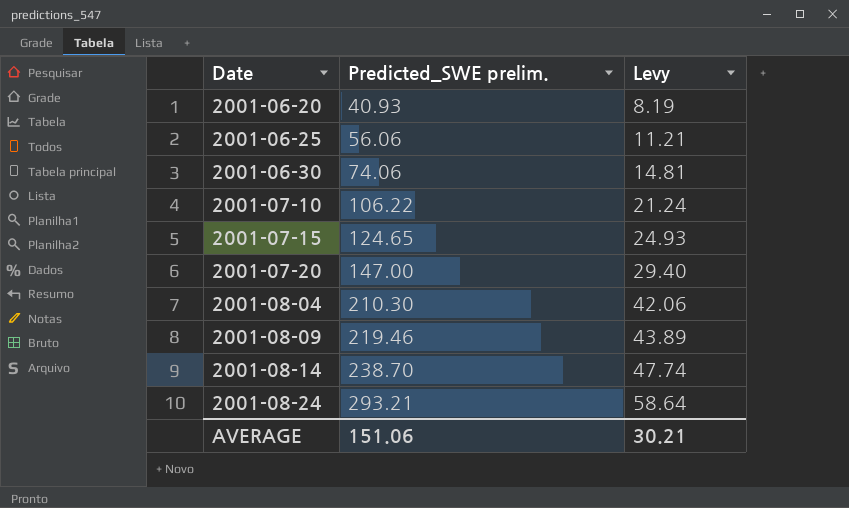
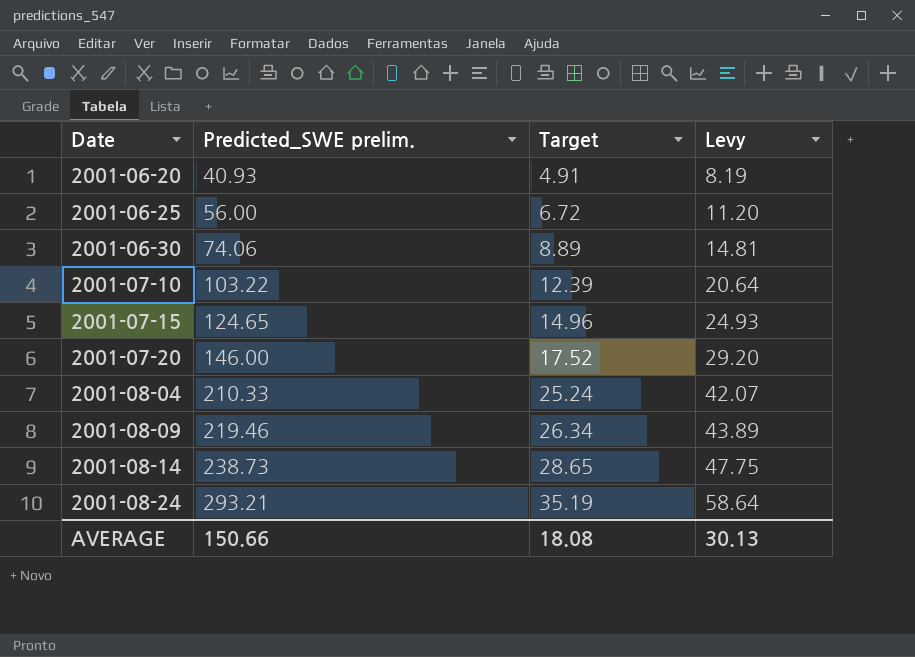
column Target | formula: none -> [Predicted_SWE prelim.] * 0.12
2001-06-25 | Predicted_SWE prelim.: 56.06 -> 56.00
2001-06-25 | Levy: 11.21 -> 11.20
2001-07-10 | Predicted_SWE prelim.: 106.22 -> 103.22
2001-07-10 | Levy: 21.24 -> 20.64
2001-07-20 | Predicted_SWE prelim.: 147.00 -> 146.00
2001-07-20 | Levy: 29.40 -> 29.20
2001-08-04 | Predicted_SWE prelim.: 210.30 -> 210.33
2001-08-04 | Levy: 42.06 -> 42.07
2001-08-14 | Predicted_SWE prelim.: 238.70 -> 238.73
2001-08-14 | Levy: 47.74 -> 47.75
AVERAGE | Predicted_SWE prelim.: 151.06 -> 150.66
AVERAGE | Levy: 30.21 -> 30.13

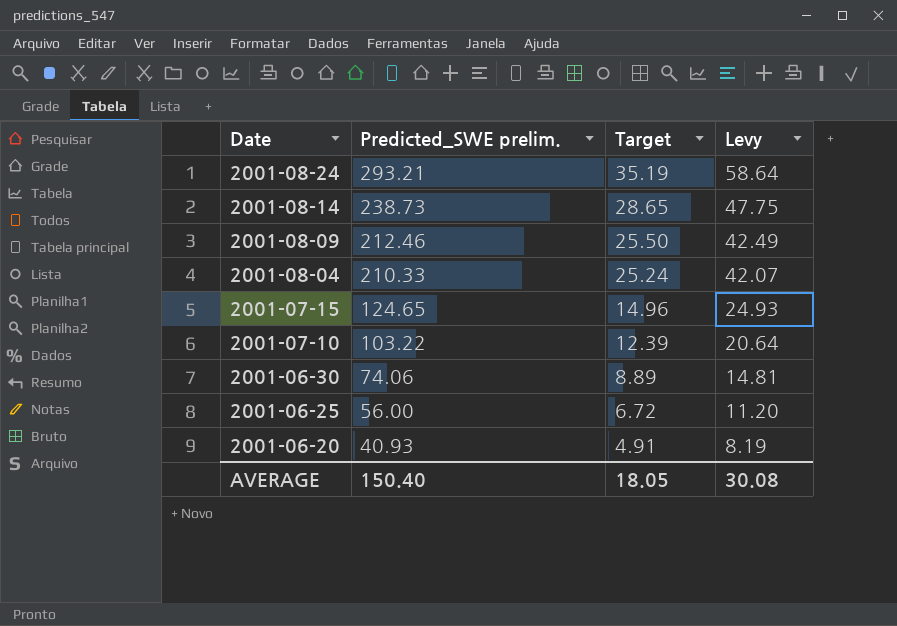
row order: Date ascending -> Date descending
row 2001-07-20: 146.00 | 17.52 | 29.20 -> none
2001-08-09 | Predicted_SWE prelim.: 219.46 -> 212.46
2001-08-09 | Target: 26.34 -> 25.50
2001-08-09 | Levy: 43.89 -> 42.49
AVERAGE | Predicted_SWE prelim.: 150.66 -> 150.40
AVERAGE | Target: 18.08 -> 18.05
AVERAGE | Levy: 30.13 -> 30.08

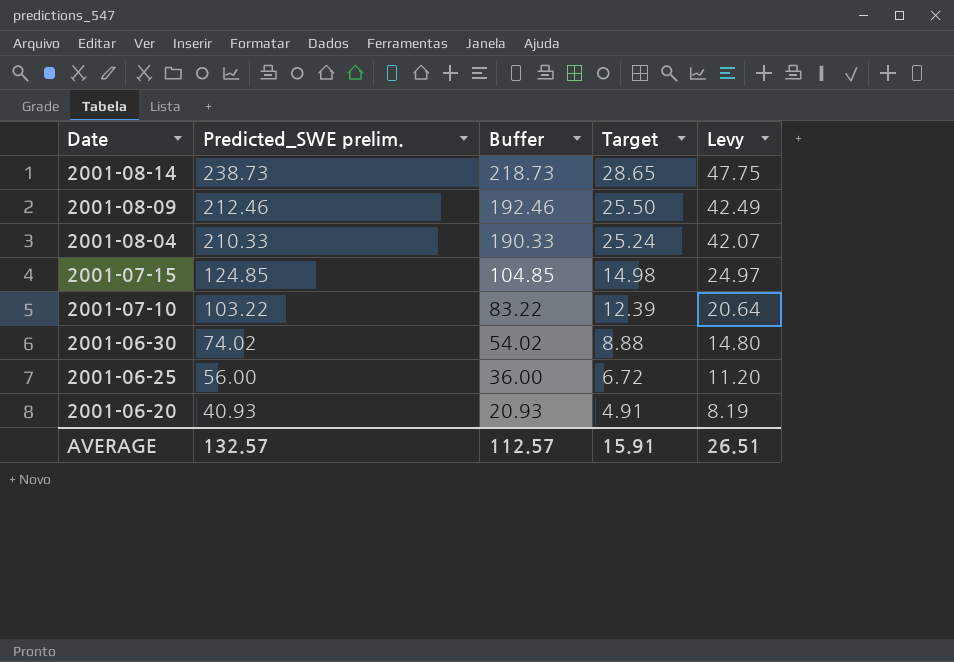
column Buffer | formula: none -> [Predicted_SWE prelim.] - 20
row 2001-08-24: 293.21 | 35.19 | 58.64 -> none
2001-07-15 | Predicted_SWE prelim.: 124.65 -> 124.85
2001-07-15 | Target: 14.96 -> 14.98
2001-07-15 | Levy: 24.93 -> 24.97
2001-06-30 | Predicted_SWE prelim.: 74.06 -> 74.02
2001-06-30 | Target: 8.89 -> 8.88
2001-06-30 | Levy: 14.81 -> 14.80
AVERAGE | Predicted_SWE prelim.: 150.40 -> 132.57
AVERAGE | Target: 18.05 -> 15.91
AVERAGE | Levy: 30.08 -> 26.51

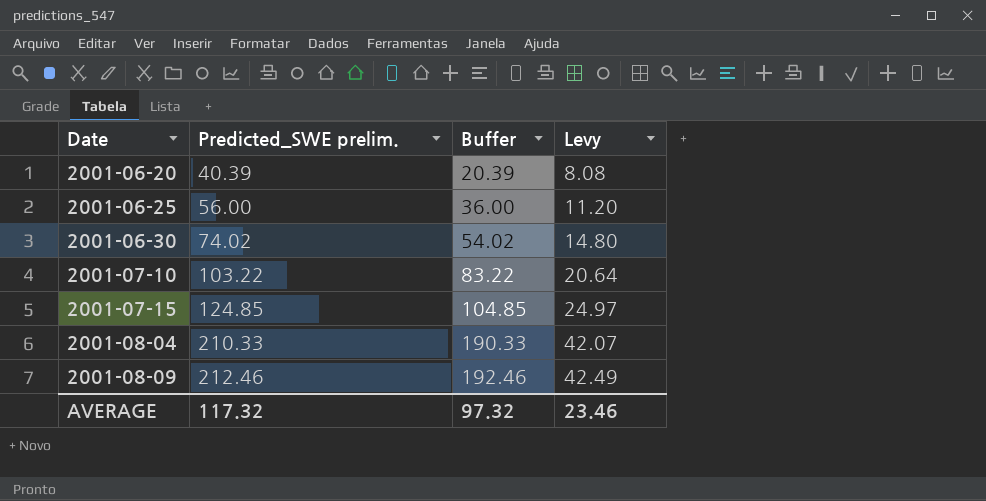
row order: Date descending -> Date ascending
column Target | formula: [Predicted_SWE prelim.] * 0.12 -> none
row 2001-08-14: 238.73 | 218.73 | 28.65 | 47.75 -> none
2001-06-20 | Predicted_SWE prelim.: 40.93 -> 40.39
2001-06-20 | Buffer: 20.93 -> 20.39
2001-06-20 | Levy: 8.19 -> 8.08
AVERAGE | Predicted_SWE prelim.: 132.57 -> 117.32
AVERAGE | Buffer: 112.57 -> 97.32
AVERAGE | Levy: 26.51 -> 23.46

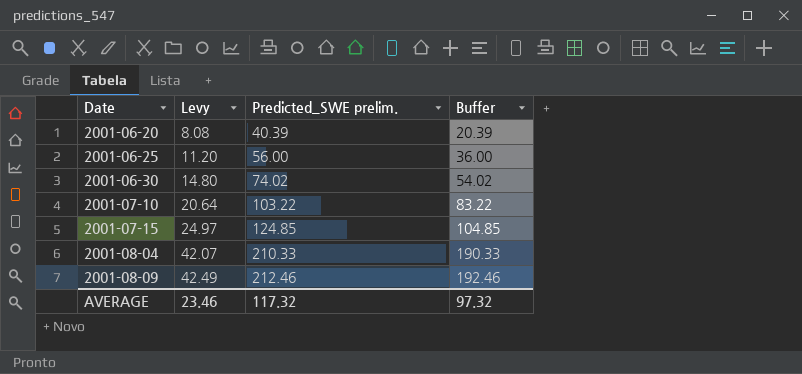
column Levy | position: 4 -> 2

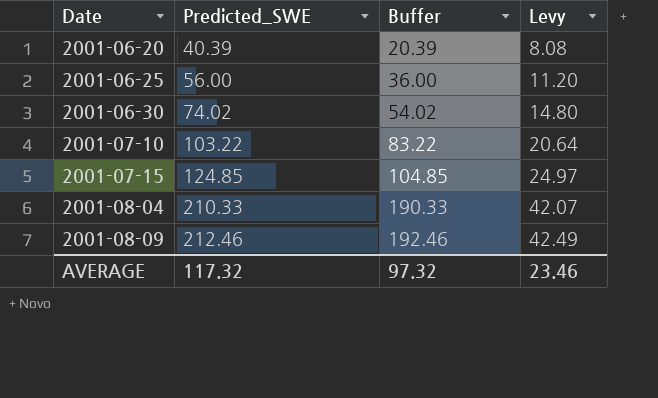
column name: Predicted_SWE prelim. -> Predicted_SWE
column Levy | position: 2 -> 4

